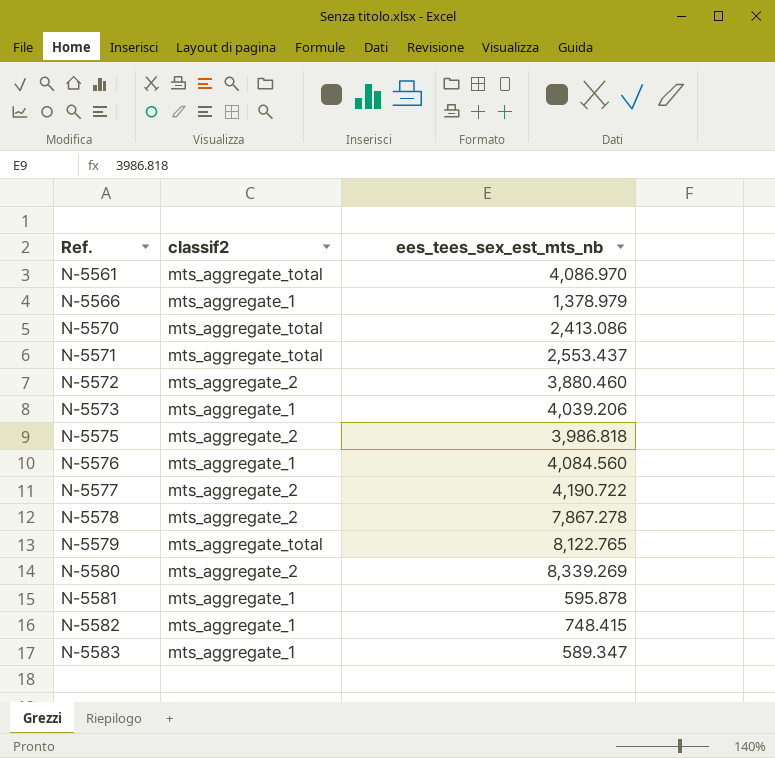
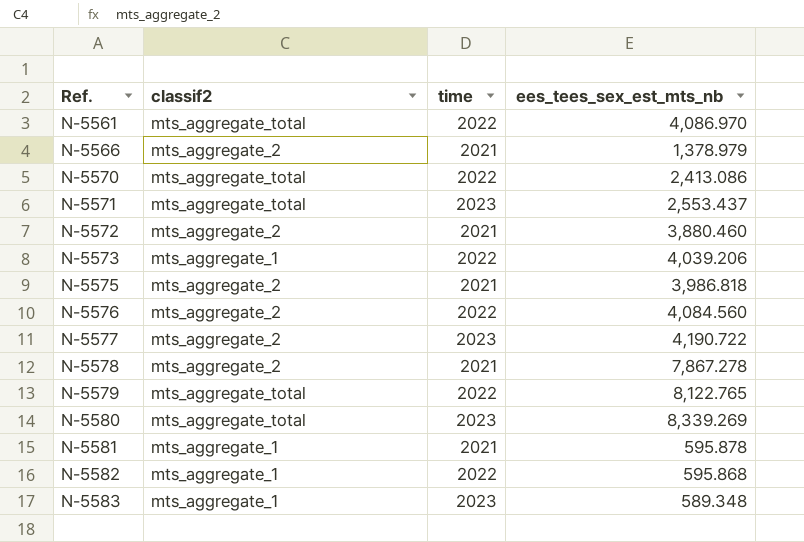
column time | position: none -> 3
N-5566 | classif2: mts_aggregate_1 -> mts_aggregate_2
N-5576 | classif2: mts_aggregate_1 -> mts_aggregate_2
N-5580 | classif2: mts_aggregate_2 -> mts_aggregate_total
N-5582 | ees_tees_sex_est_mts_nb: 748.415 -> 595.868
N-5583 | ees_tees_sex_est_mts_nb: 589.347 -> 589.348

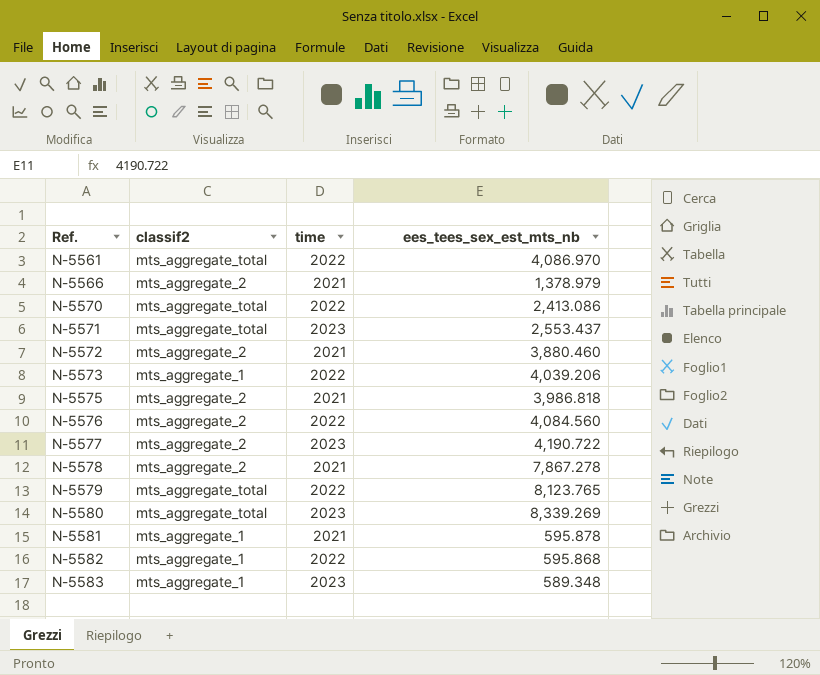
N-5579 | ees_tees_sex_est_mts_nb: 8,122.765 -> 8,123.765

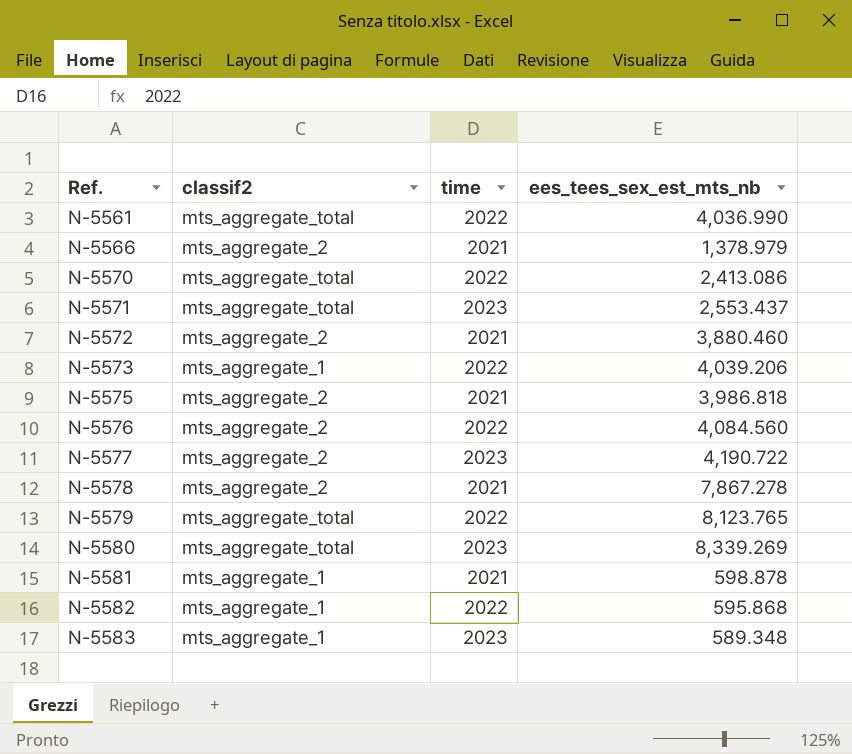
N-5561 | ees_tees_sex_est_mts_nb: 4,086.970 -> 4,036.990
N-5581 | ees_tees_sex_est_mts_nb: 595.878 -> 598.878

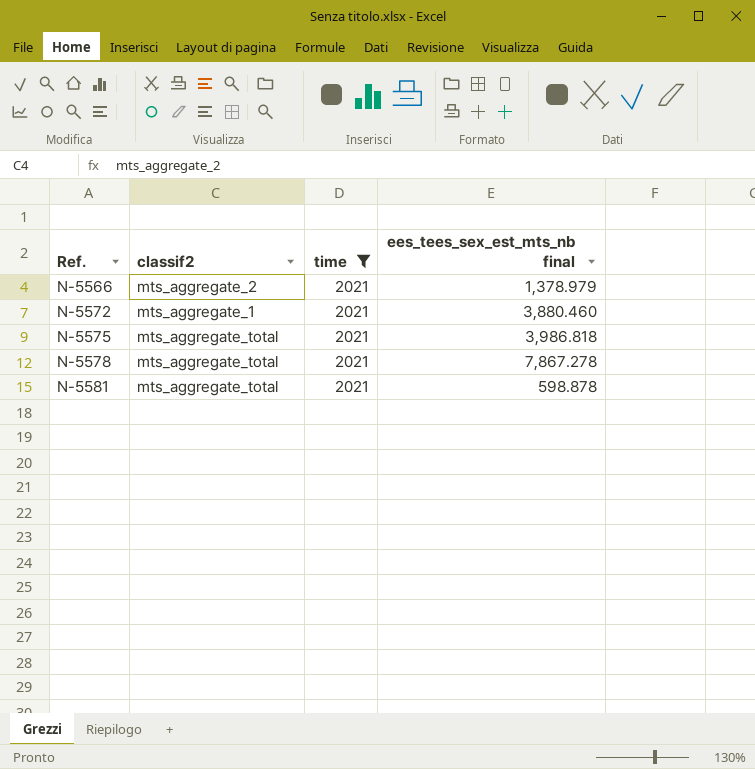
filter: none -> time = 2021
column name: ees_tees_sex_est_mts_nb -> ees_tees_sex_est_mts_nb final
N-5572 | classif2: mts_aggregate_2 -> mts_aggregate_1
N-5575 | classif2: mts_aggregate_2 -> mts_aggregate_total
N-5578 | classif2: mts_aggregate_2 -> mts_aggregate_total
N-5581 | classif2: mts_aggregate_1 -> mts_aggregate_total

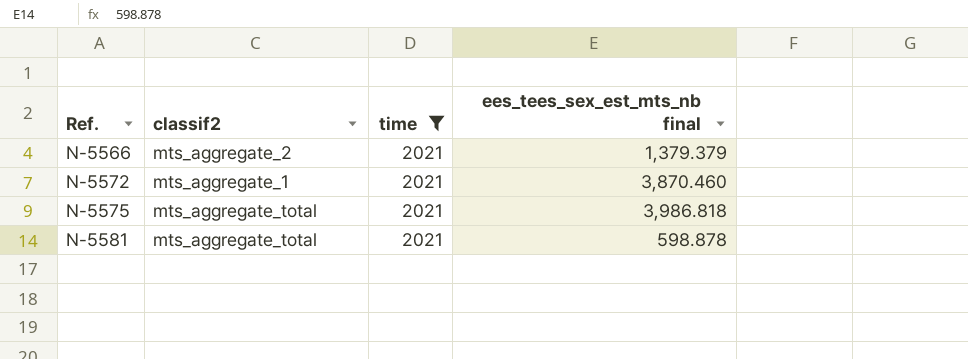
row N-5578: mts_aggregate_total | 2021 | 7,867.278 -> none
N-5566 | ees_tees_sex_est_mts_nb final: 1,378.979 -> 1,379.379
N-5572 | ees_tees_sex_est_mts_nb final: 3,880.460 -> 3,870.460

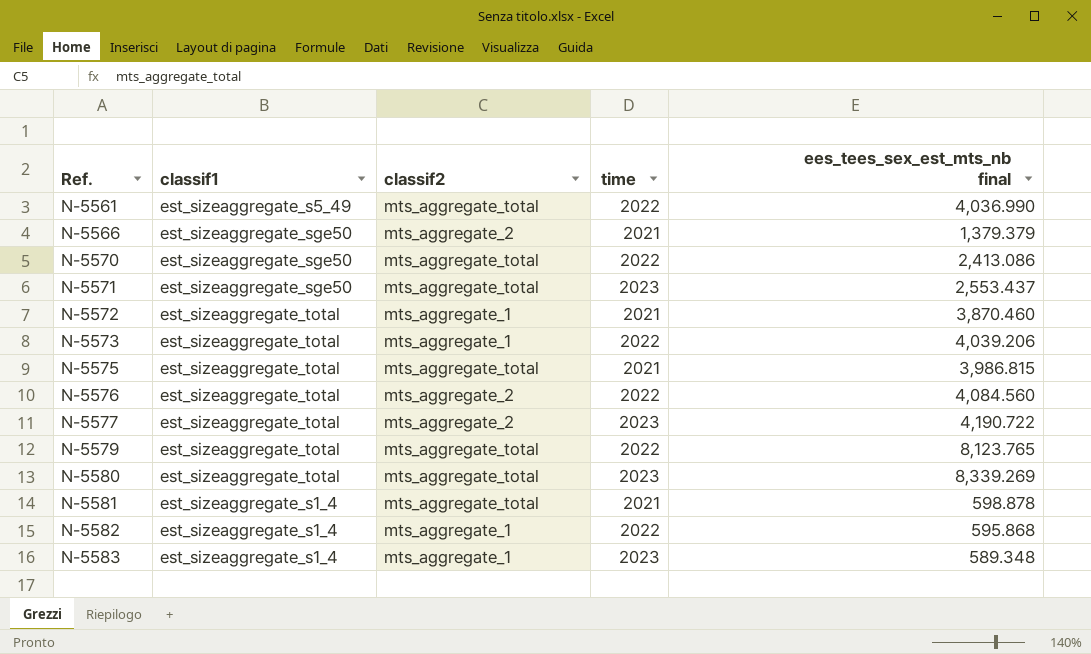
filter: time = 2021 -> none
column classif1 | position: none -> 2
N-5575 | ees_tees_sex_est_mts_nb final: 3,986.818 -> 3,986.815

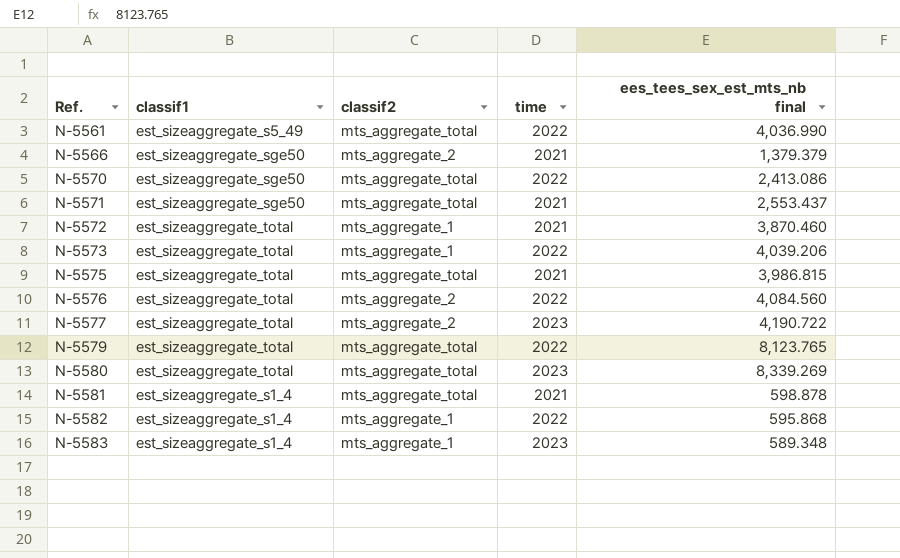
N-5571 | time: 2023 -> 2021

